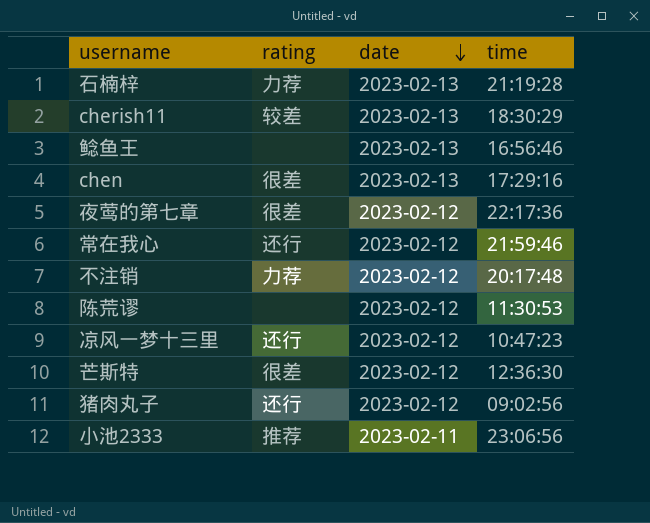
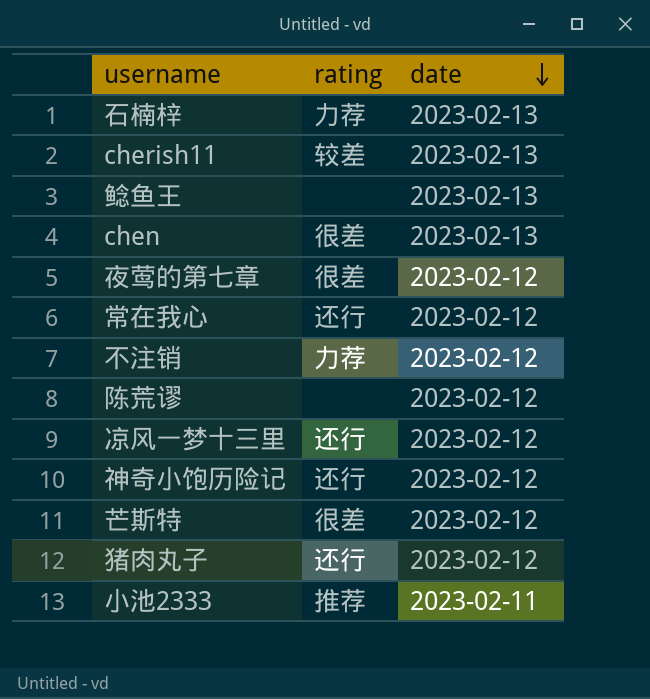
column time | position: 4 -> none
row 神奇小饱历险记: none -> 还行 | 2023-02-12

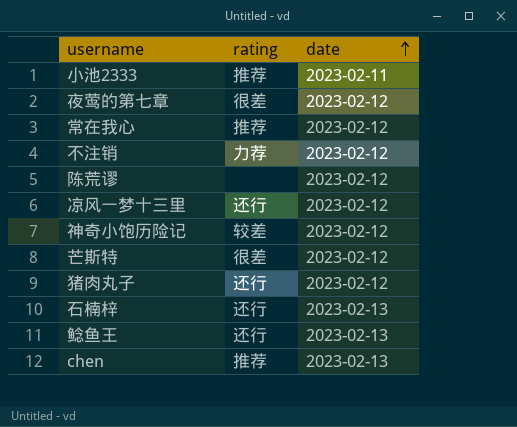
row order: date descending -> date ascending
row cherish11: 较差 | 2023-02-13 -> none
常在我心 | rating: 还行 -> 推荐
神奇小饱历险记 | rating: 还行 -> 较差
石楠梓 | rating: 力荐 -> 还行
鲶鱼王 | rating: none -> 还行
chen | rating: 很差 -> 推荐

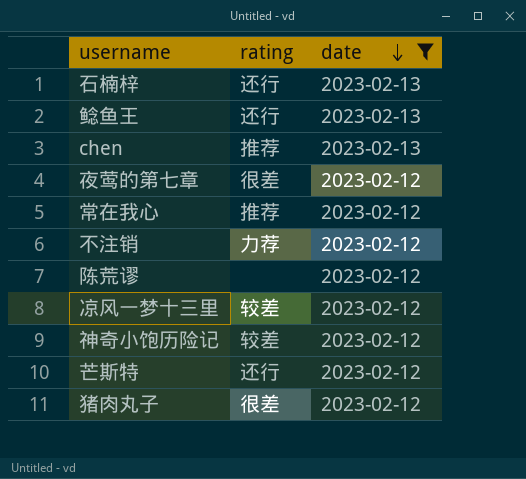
filter: none -> date != 2023-02-11
row order: date ascending -> date descending
凉风一梦十三里 | rating: 还行 -> 较差
芒斯特 | rating: 很差 -> 还行
猪肉丸子 | rating: 还行 -> 很差

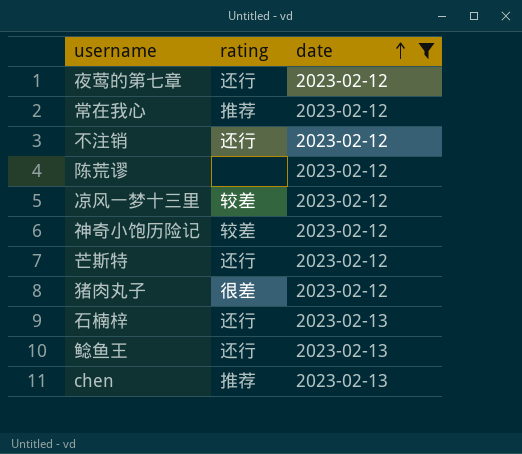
row order: date descending -> date ascending
夜莺的第七章 | rating: 很差 -> 还行
不注销 | rating: 力荐 -> 还行

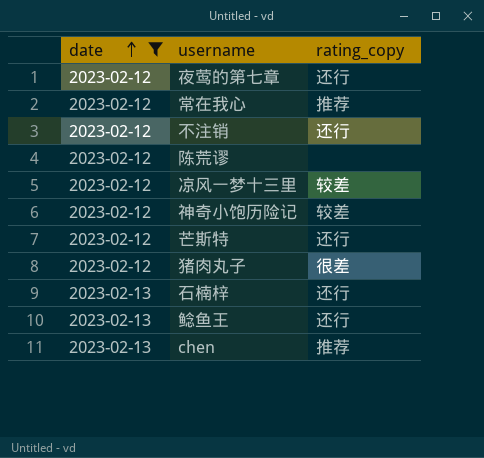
column date | position: 3 -> 1
column name: rating -> rating_copy

